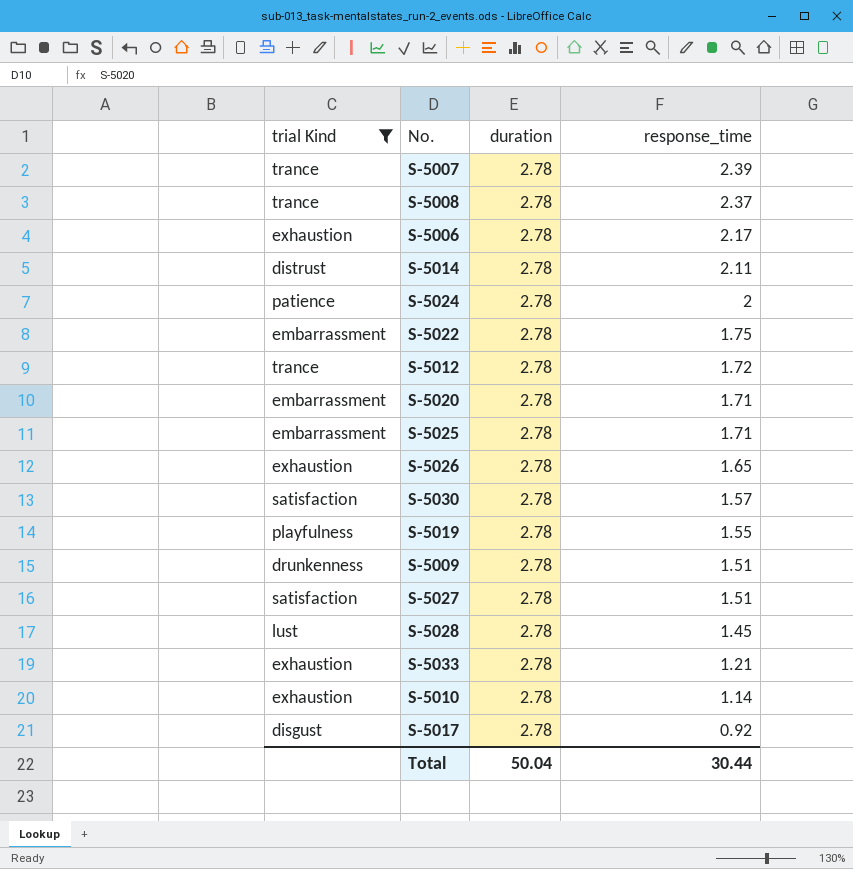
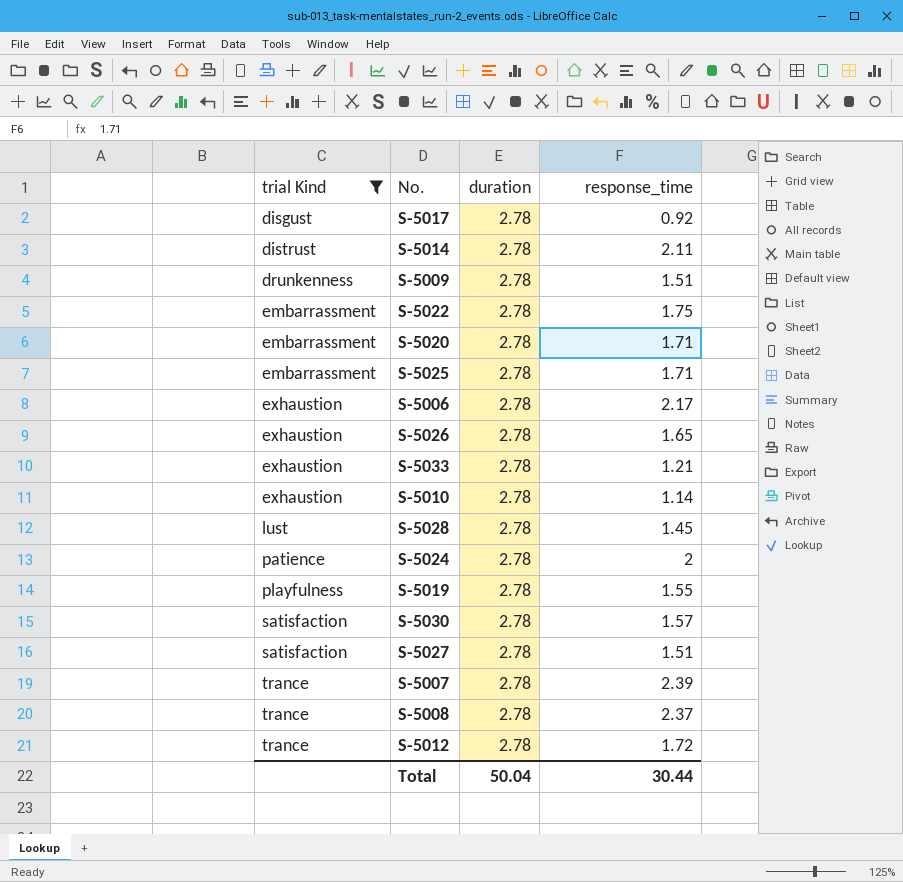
row order: response_time descending -> trial Kind ascending

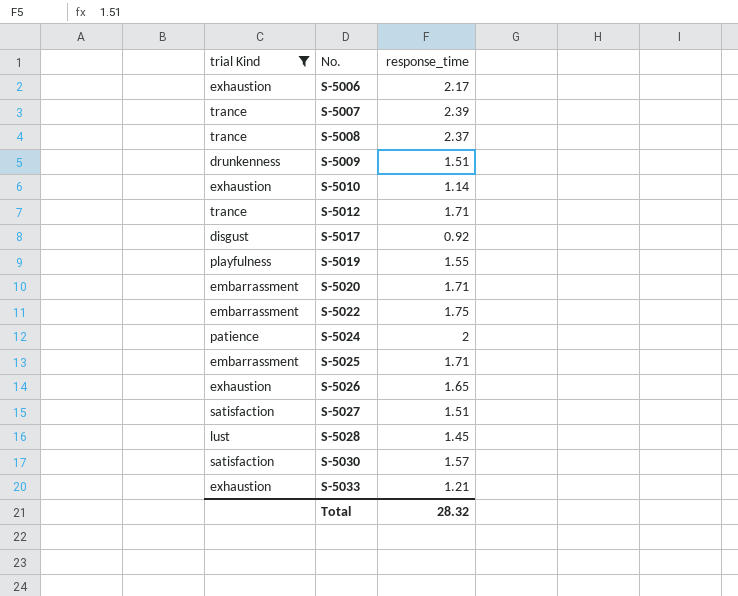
row order: trial Kind ascending -> No. ascending
column duration | position: 3 -> none
row S-5014: distrust | 2.78 | 2.11 -> none
S-5012 | response_time: 1.72 -> 1.71
Total | response_time: 30.44 -> 28.32

